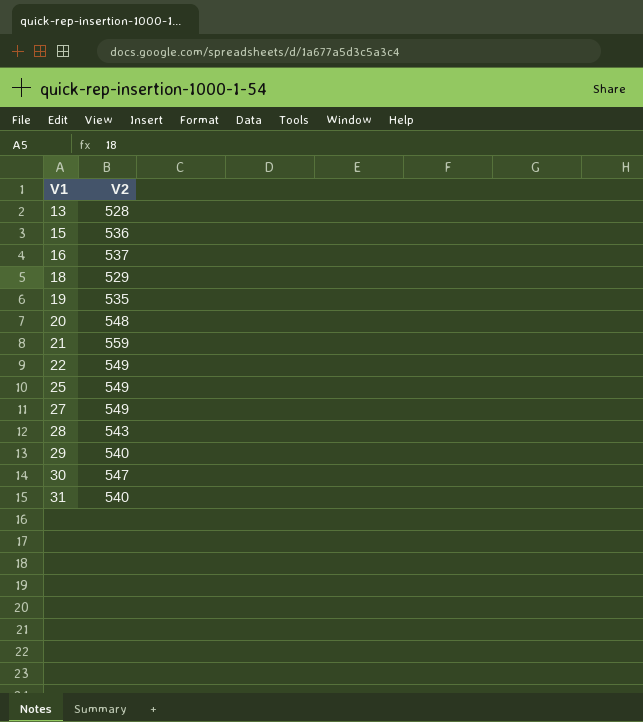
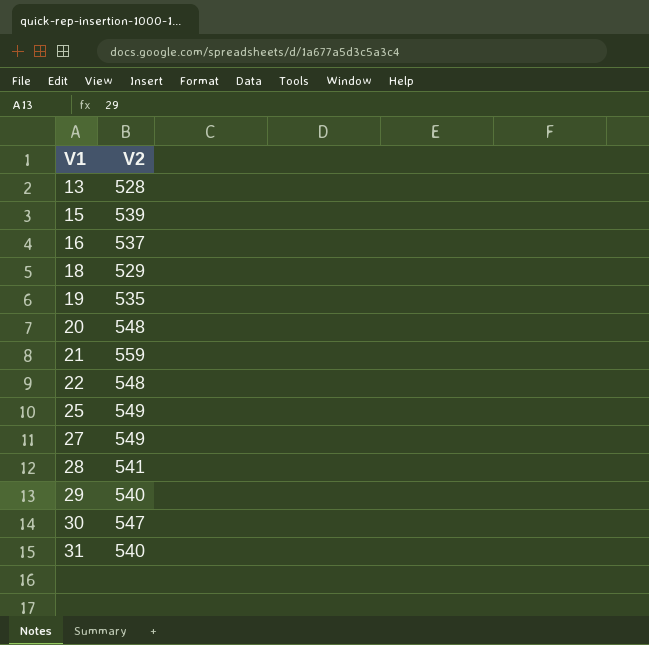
15 | V2: 536 -> 539
22 | V2: 549 -> 548
28 | V2: 543 -> 541

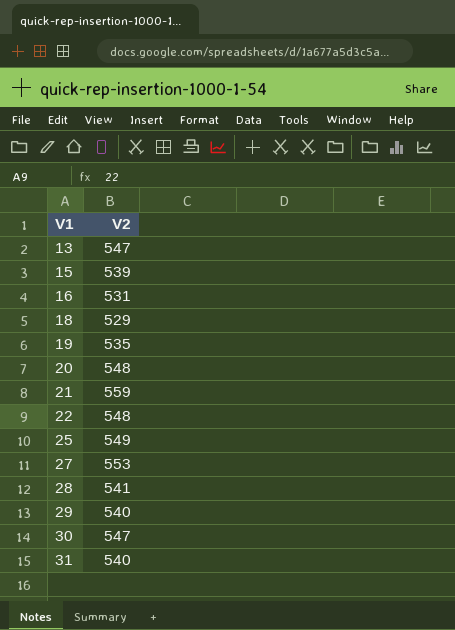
13 | V2: 528 -> 547
16 | V2: 537 -> 531
27 | V2: 549 -> 553

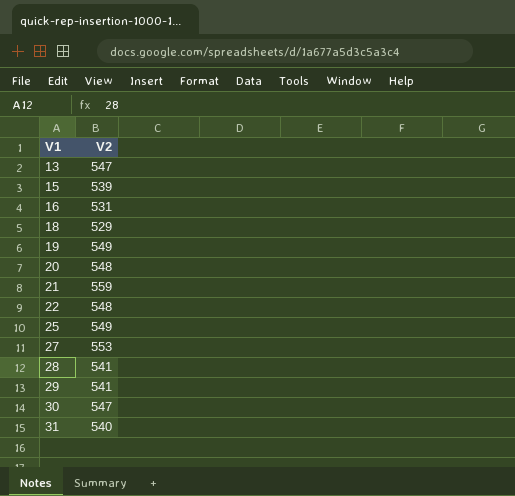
19 | V2: 535 -> 549
29 | V2: 540 -> 541

